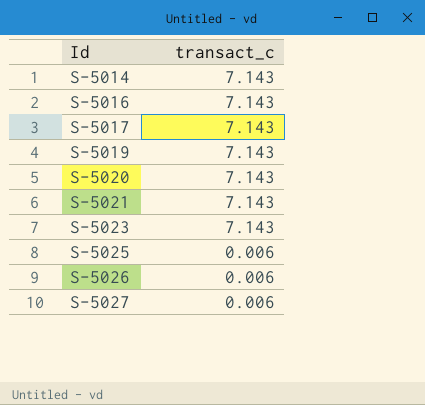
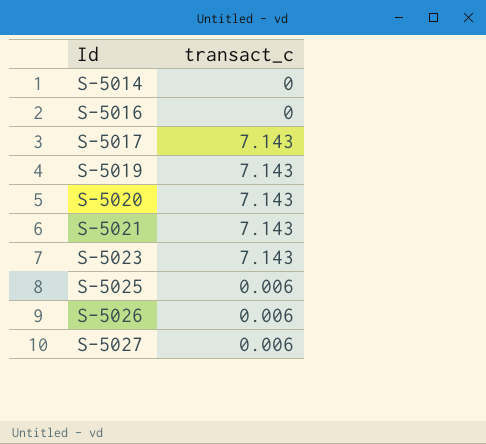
S-5014 | transact_c: 7.143 -> 0
S-5016 | transact_c: 7.143 -> 0

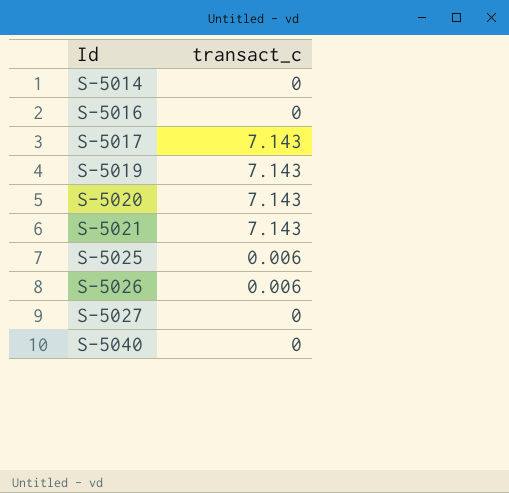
row S-5023: 7.143 -> none
S-5027 | transact_c: 0.006 -> 0
row S-5040: none -> 0

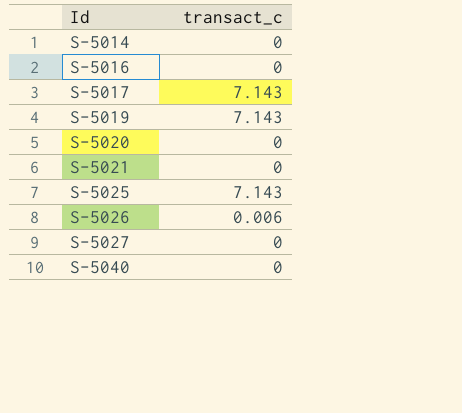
S-5020 | transact_c: 7.143 -> 0
S-5021 | transact_c: 7.143 -> 0
S-5025 | transact_c: 0.006 -> 7.143

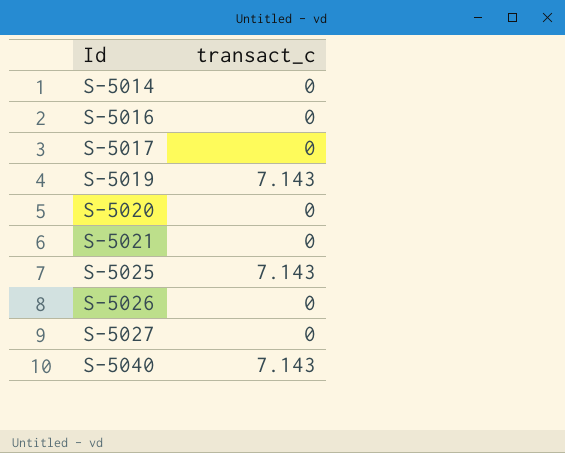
S-5017 | transact_c: 7.143 -> 0
S-5026 | transact_c: 0.006 -> 0
S-5040 | transact_c: 0 -> 7.143

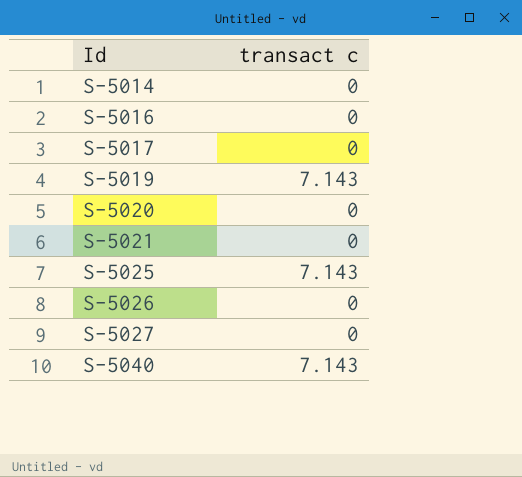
column name: transact_c -> transact c

